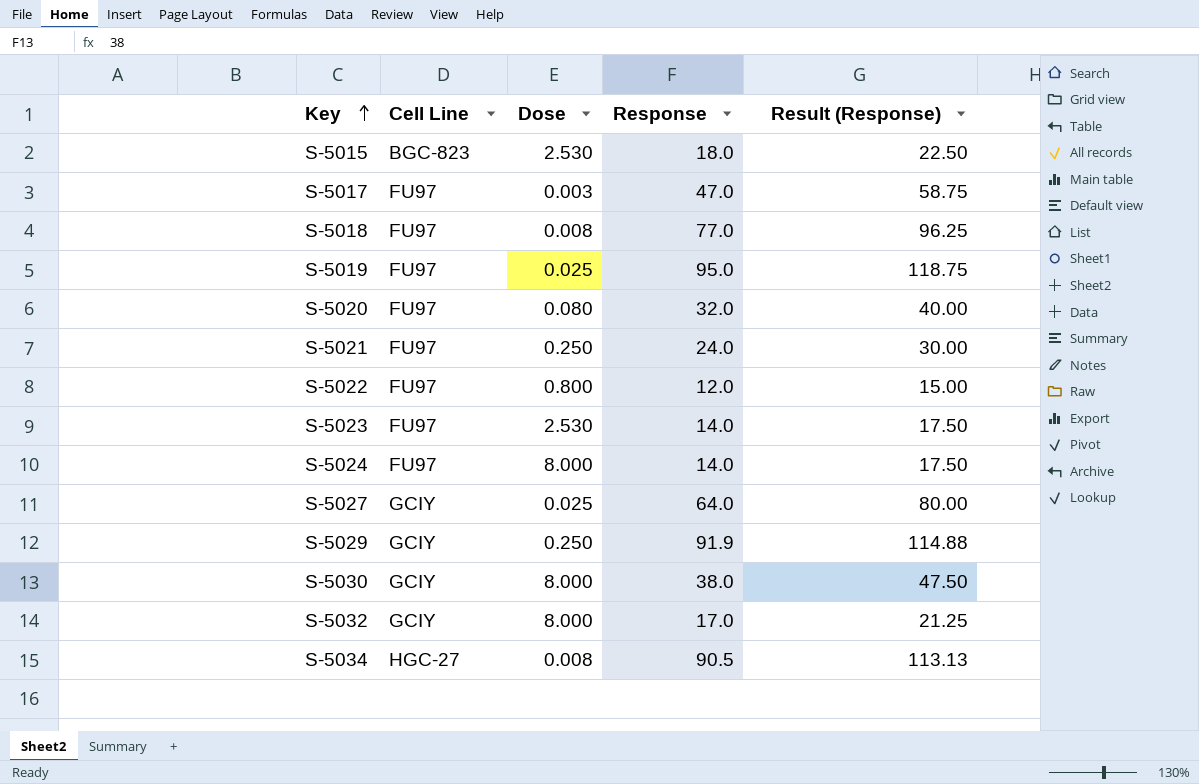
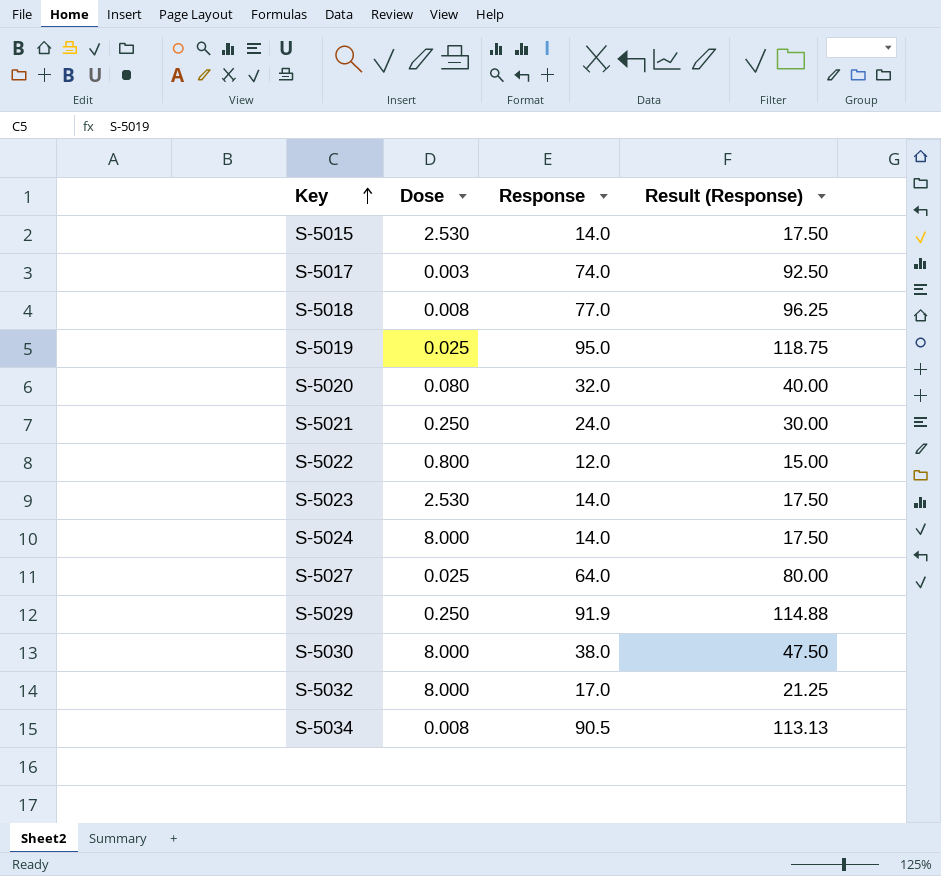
column Cell Line | position: 2 -> none
S-5015 | Response: 18.0 -> 14.0
S-5015 | Result (Response): 22.50 -> 17.50
S-5017 | Response: 47.0 -> 74.0
S-5017 | Result (Response): 58.75 -> 92.50

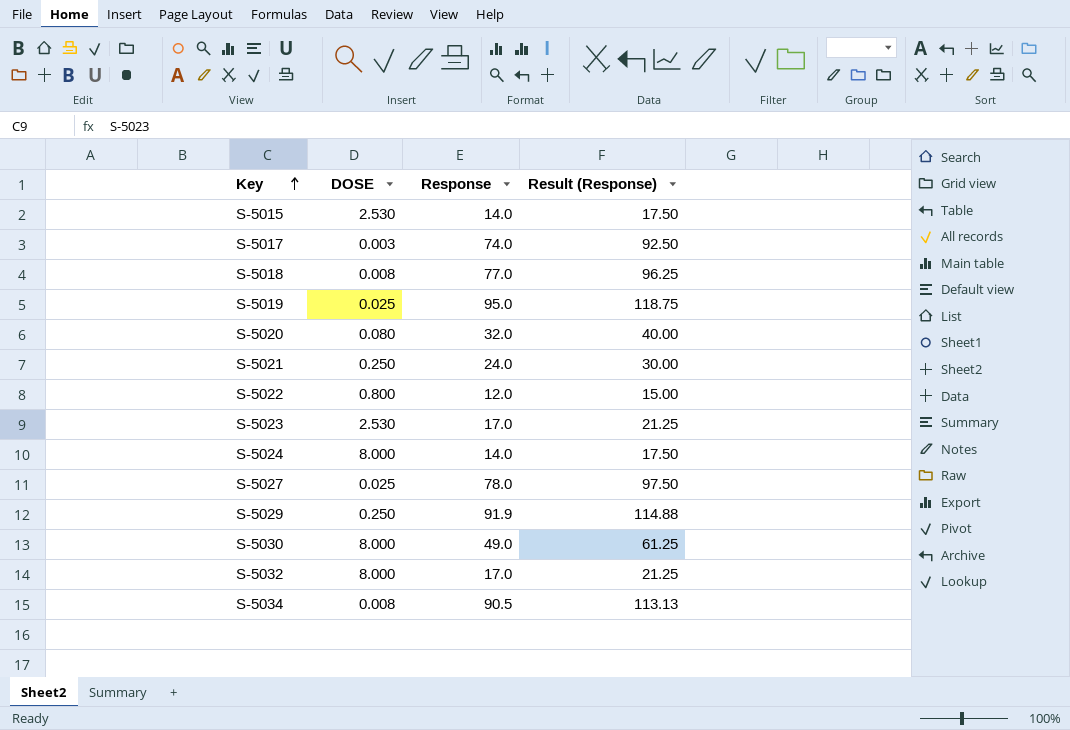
column name: Dose -> DOSE
S-5023 | Response: 14.0 -> 17.0
S-5023 | Result (Response): 17.50 -> 21.25
S-5027 | Response: 64.0 -> 78.0
S-5027 | Result (Response): 80.00 -> 97.50
S-5030 | Response: 38.0 -> 49.0
S-5030 | Result (Response): 47.50 -> 61.25

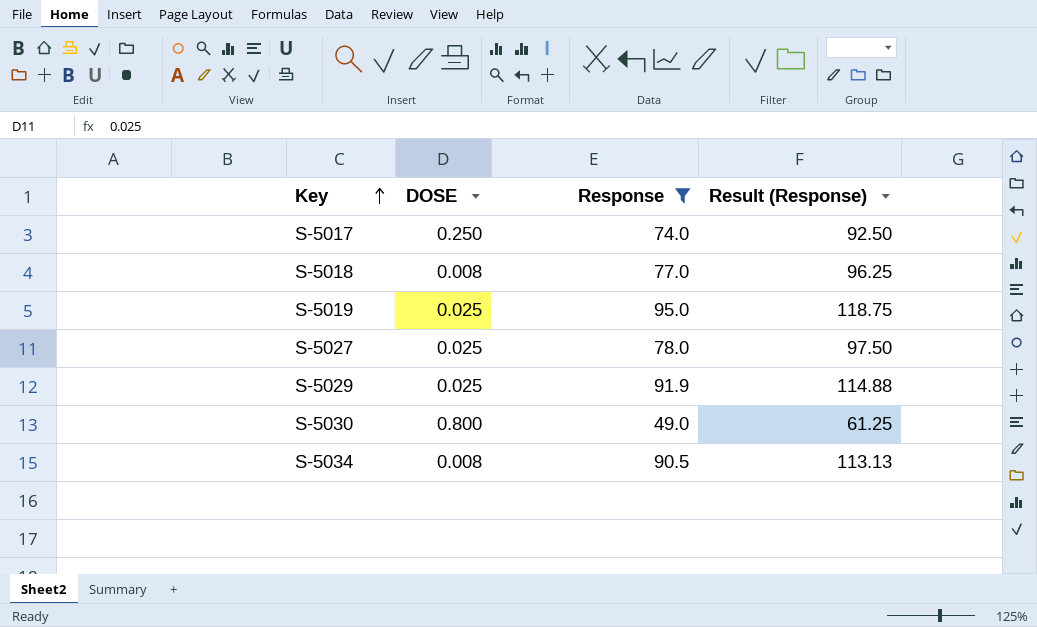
filter: none -> Response >= 49.0
S-5017 | DOSE: 0.003 -> 0.250
S-5029 | DOSE: 0.250 -> 0.025
S-5030 | DOSE: 8.000 -> 0.800

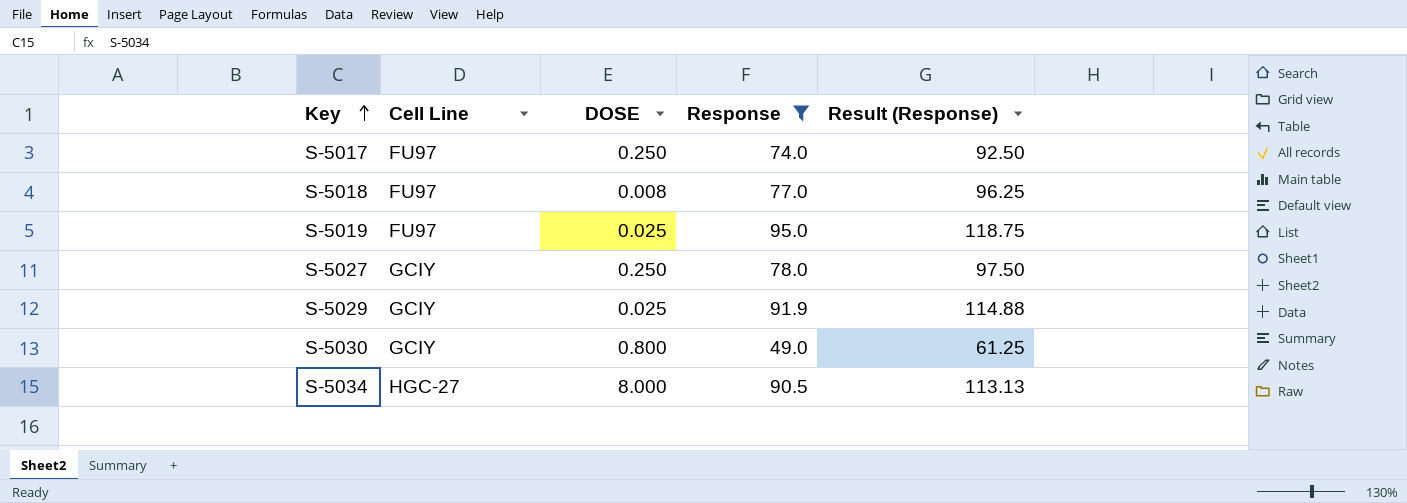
column Cell Line | position: none -> 2
S-5027 | DOSE: 0.025 -> 0.250
S-5034 | DOSE: 0.008 -> 8.000

